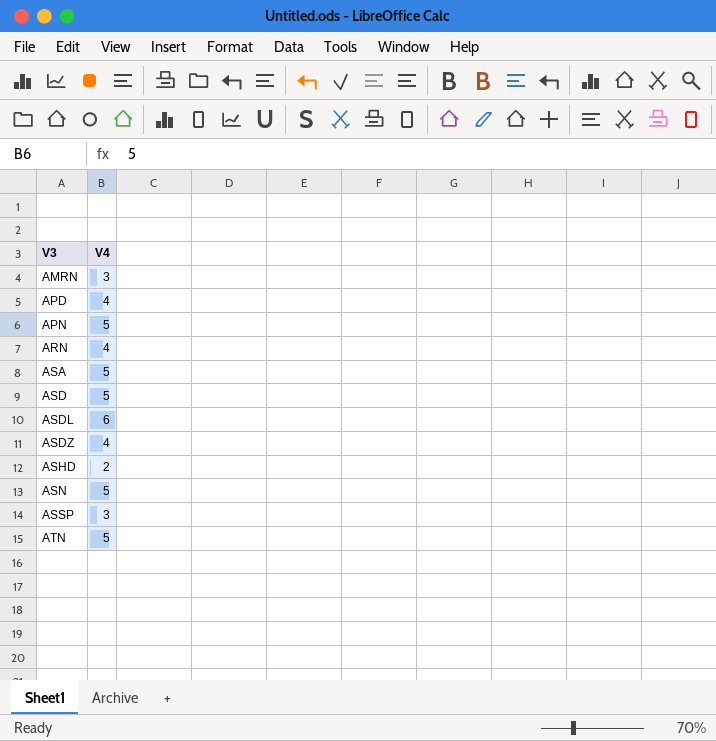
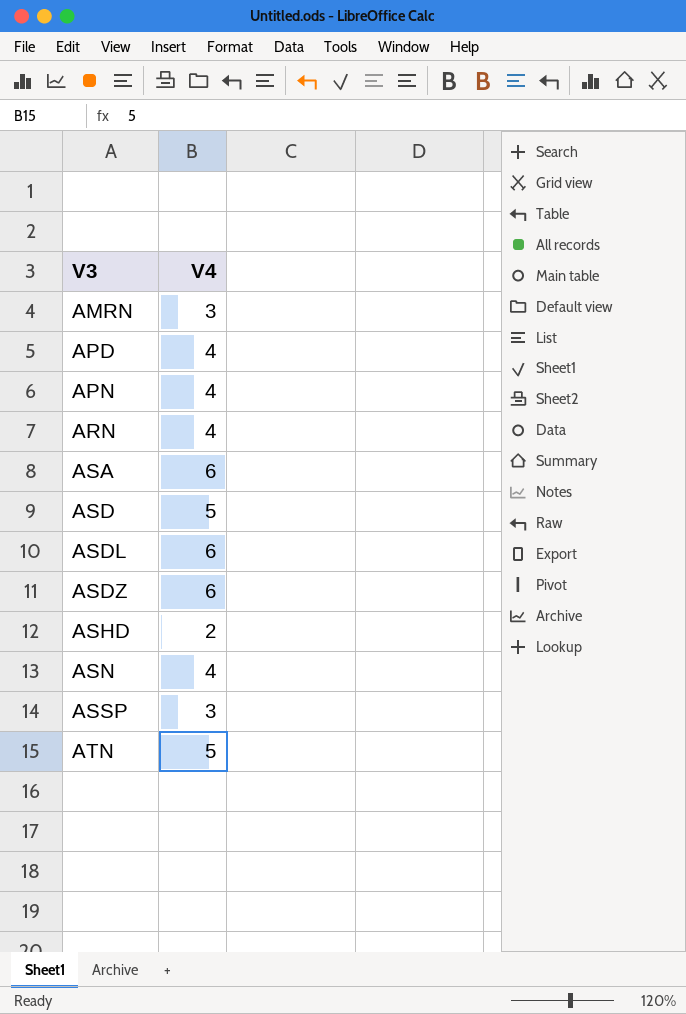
APN | V4: 5 -> 4
ASA | V4: 5 -> 6
ASDZ | V4: 4 -> 6
ASN | V4: 5 -> 4

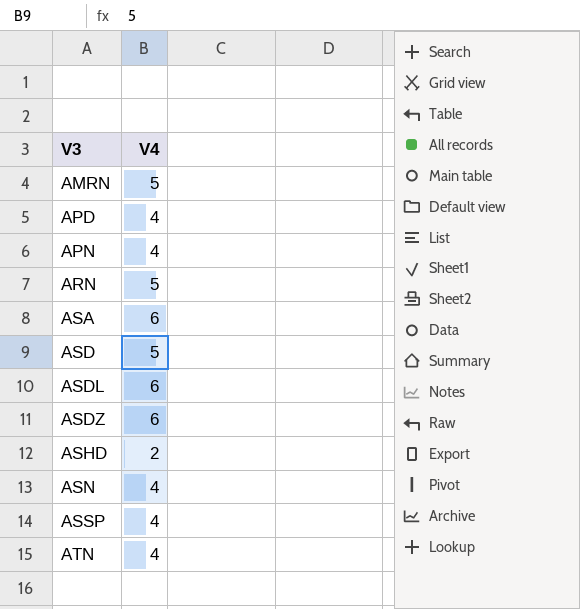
AMRN | V4: 3 -> 5
ARN | V4: 4 -> 5
ASSP | V4: 3 -> 4
ATN | V4: 5 -> 4

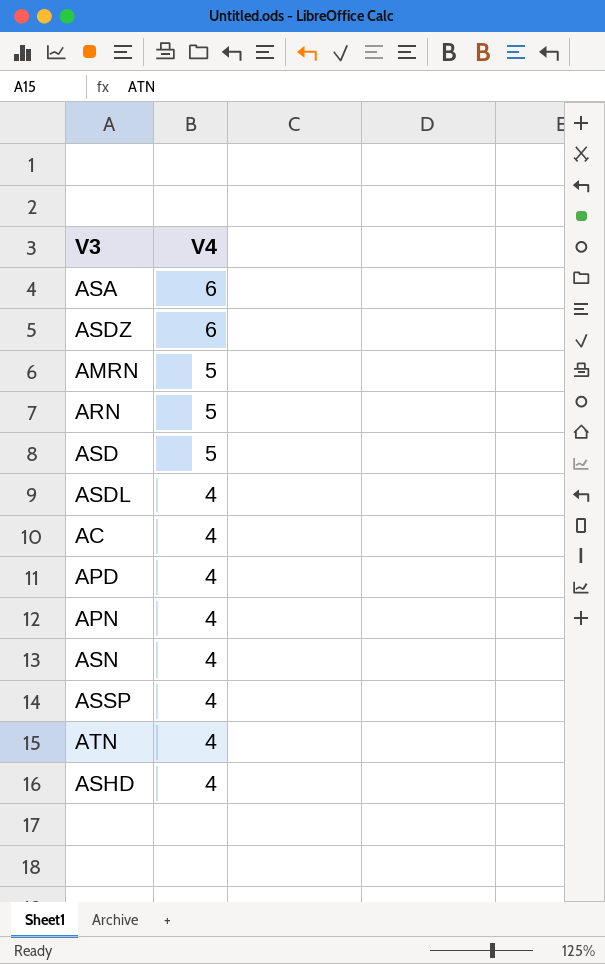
row order: V3 ascending -> V4 descending
ASDL | V4: 6 -> 4
row AC: none -> 4
ASHD | V4: 2 -> 4

